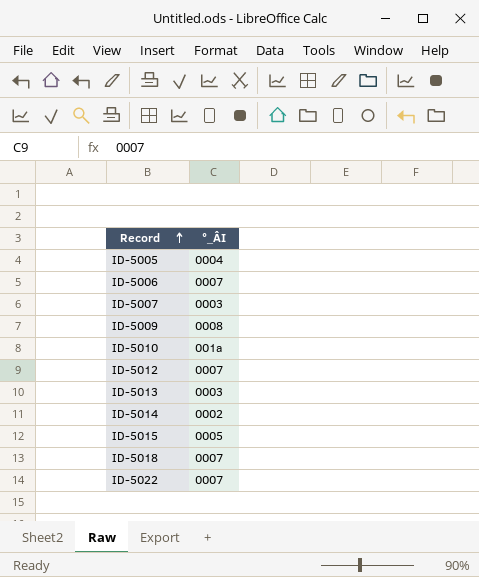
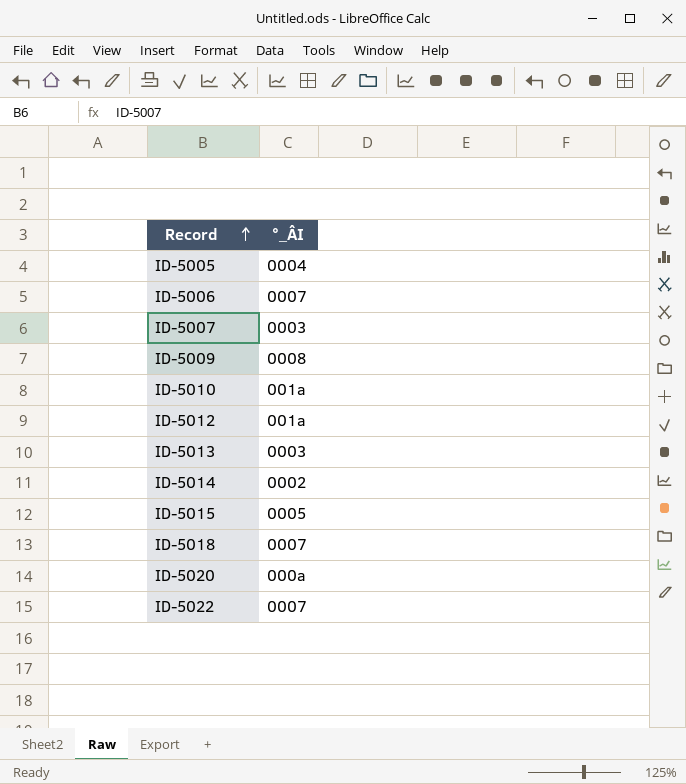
ID-5012 | °_ÂI: 0007 -> 001a
row ID-5020: none -> 000a

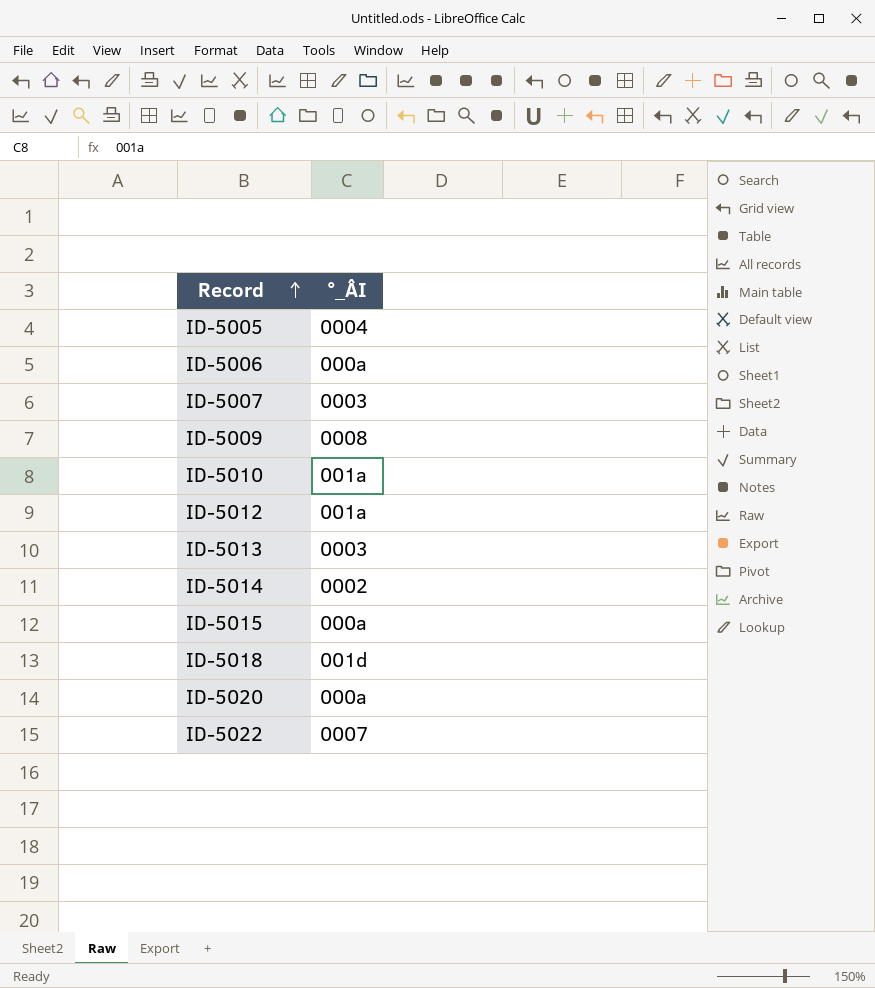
ID-5006 | °_ÂI: 0007 -> 000a
ID-5015 | °_ÂI: 0005 -> 000a
ID-5018 | °_ÂI: 0007 -> 001d

